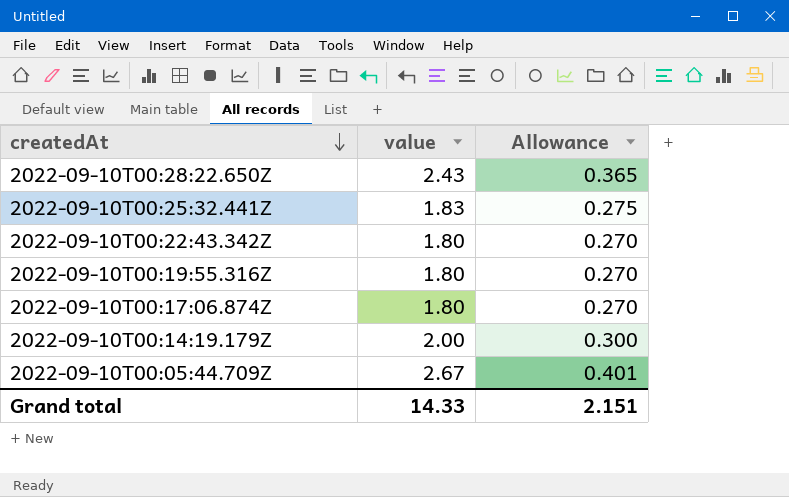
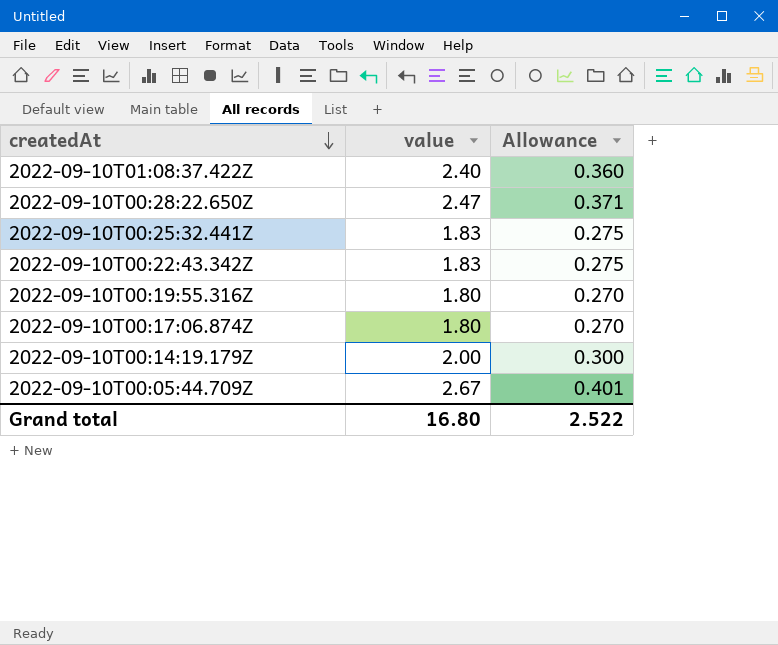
row 2022-09-10T01:08:37.422Z: none -> 2.40 | 0.360
2022-09-10T00:28:22.650Z | value: 2.43 -> 2.47
2022-09-10T00:28:22.650Z | Allowance: 0.365 -> 0.371
2022-09-10T00:22:43.342Z | value: 1.80 -> 1.83
2022-09-10T00:22:43.342Z | Allowance: 0.270 -> 0.275
Grand total | value: 14.33 -> 16.80
Grand total | Allowance: 2.151 -> 2.522

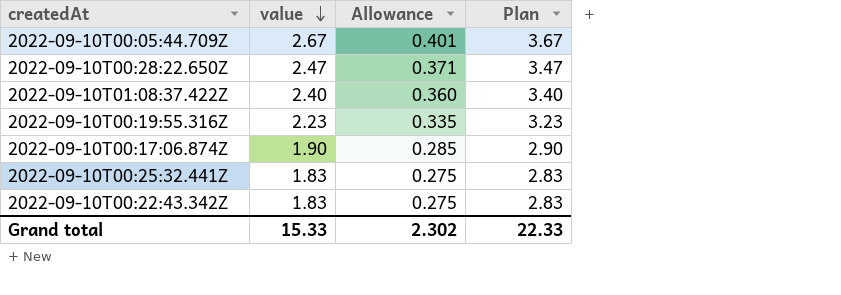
row order: createdAt descending -> value descending
column Plan | formula: none -> [value] + 1
row 2022-09-10T00:14:19.179Z: 2.00 | 0.300 -> none
2022-09-10T00:19:55.316Z | value: 1.80 -> 2.23
2022-09-10T00:19:55.316Z | Allowance: 0.270 -> 0.335
2022-09-10T00:17:06.874Z | value: 1.80 -> 1.90
2022-09-10T00:17:06.874Z | Allowance: 0.270 -> 0.285
Grand total | value: 16.80 -> 15.33
Grand total | Allowance: 2.522 -> 2.302

